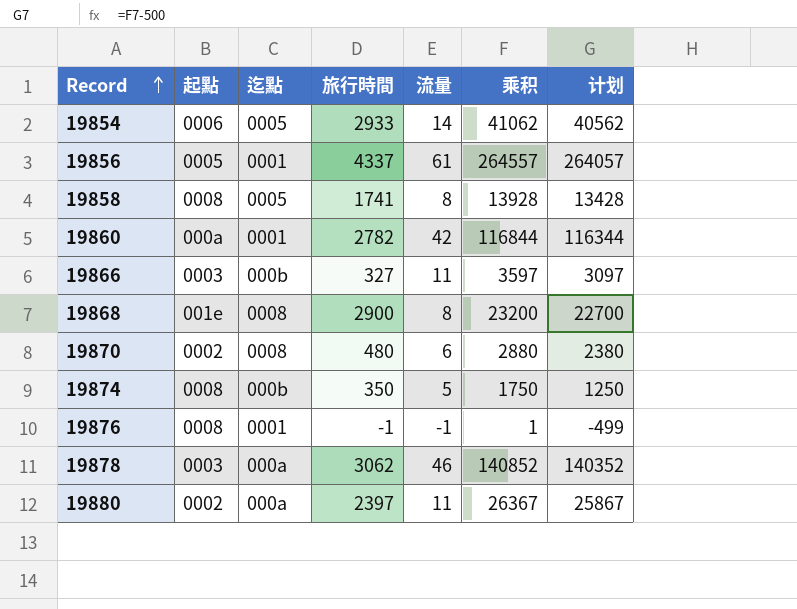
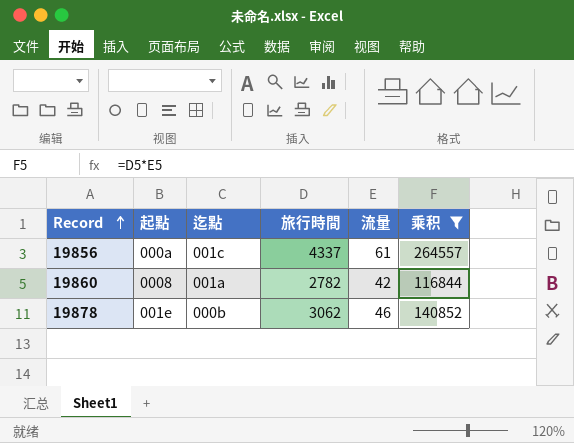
filter: none -> 乘积 >= 116844
column 计划 | formula: [乘积] - 500 -> none
19856 | 起點: 0005 -> 000a
19856 | 迄點: 0001 -> 001c
19860 | 起點: 000a -> 0008
19860 | 迄點: 0001 -> 001a
19878 | 起點: 0003 -> 001e
19878 | 迄點: 000a -> 000b

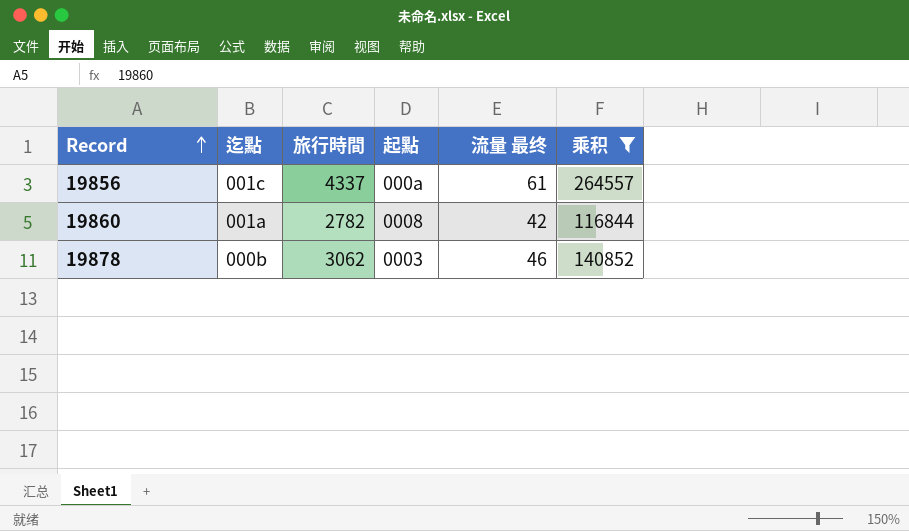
column 起點 | position: 2 -> 4
column name: 流量 -> 流量 最终
19878 | 起點: 001e -> 0003

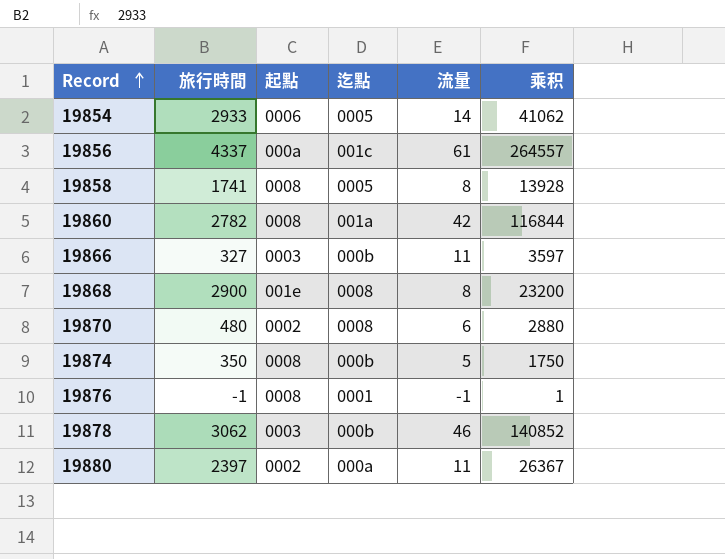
filter: 乘积 >= 116844 -> none
column 迄點 | position: 2 -> 4
column name: 流量 最终 -> 流量

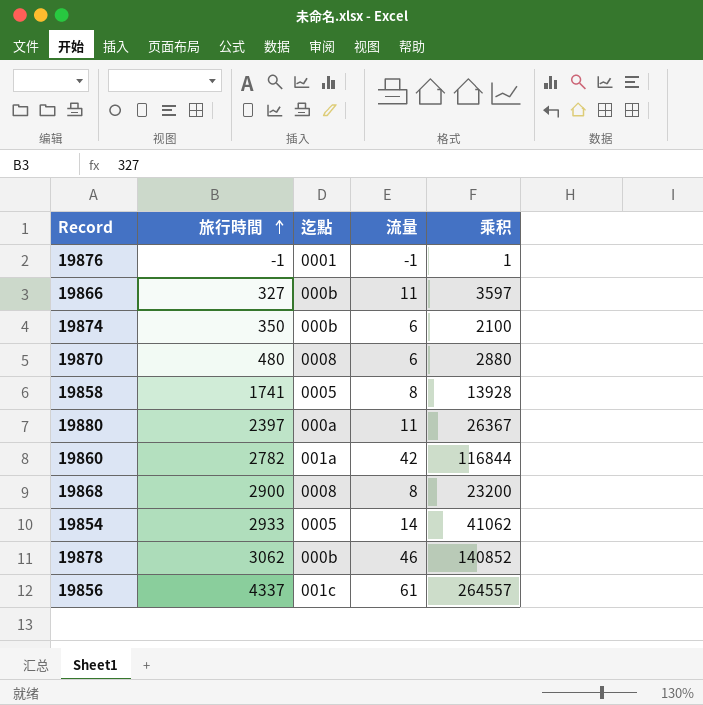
row order: Record ascending -> 旅行時間 ascending
column 起點 | position: 3 -> none
19874 | 流量: 5 -> 6
19874 | 乘积: 1750 -> 2100

